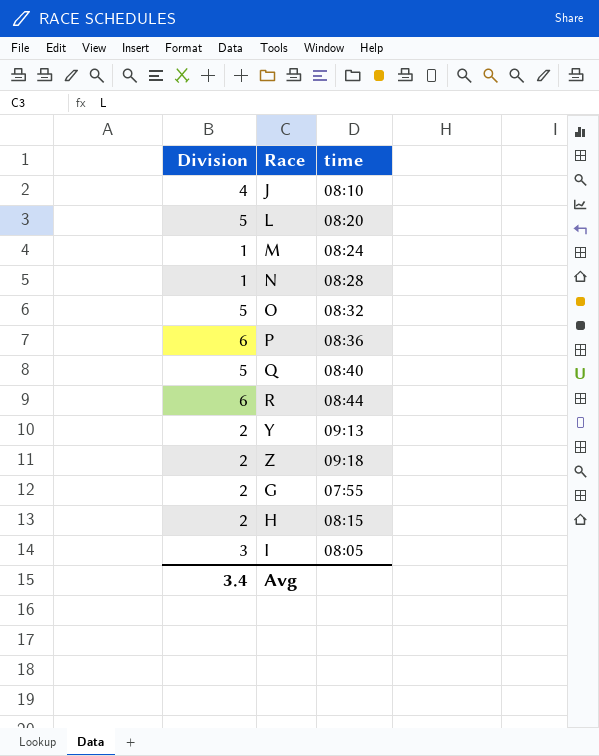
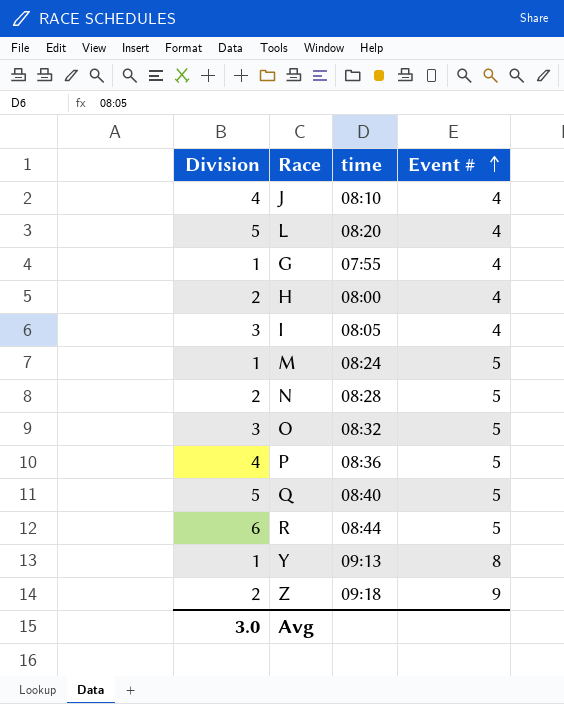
row order: none -> Event # ascending
column Event # | position: none -> 4
G | Division: 2 -> 1
H | time: 08:15 -> 08:00
N | Division: 1 -> 2
O | Division: 5 -> 3
P | Division: 6 -> 4
Y | Division: 2 -> 1
Avg | Division: 3.4 -> 3.0

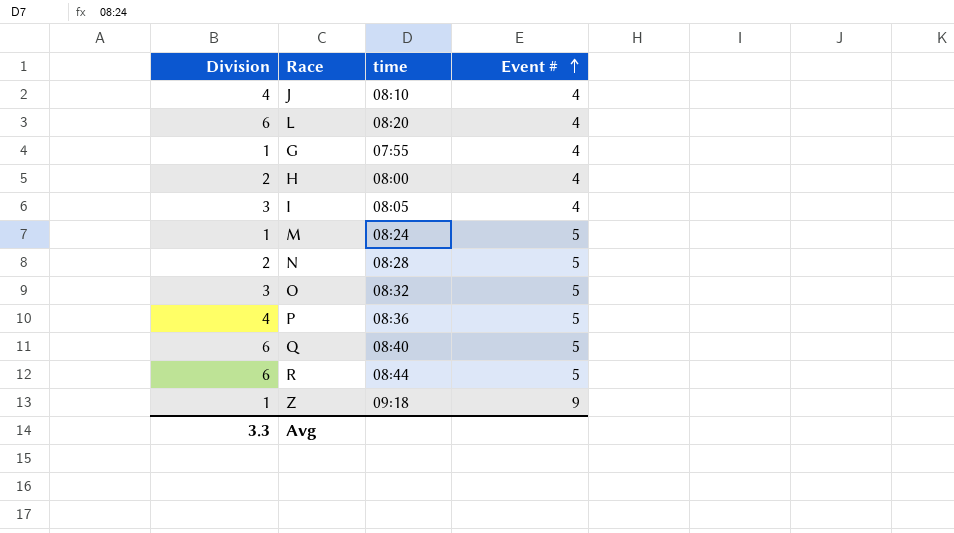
row Y: 1 | 09:13 | 8 -> none
L | Division: 5 -> 6
Q | Division: 5 -> 6
Z | Division: 2 -> 1
Avg | Division: 3.0 -> 3.3

